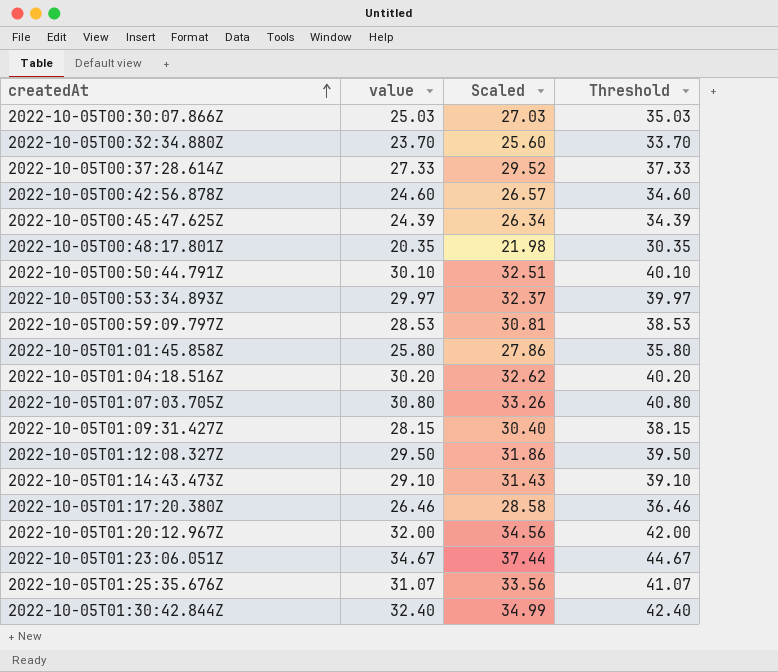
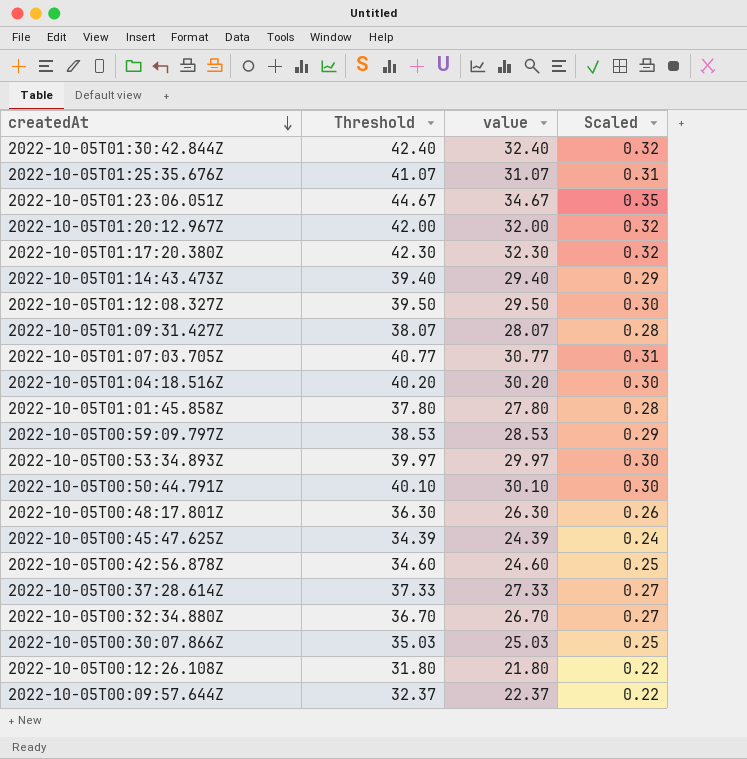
row order: createdAt ascending -> createdAt descending
column Threshold | position: 4 -> 2
column Scaled | formula: [value] * 1.08 -> [value] * 0.01
2022-10-05T01:17:20.380Z | Threshold: 36.46 -> 42.30
2022-10-05T01:17:20.380Z | value: 26.46 -> 32.30
2022-10-05T01:14:43.473Z | Threshold: 39.10 -> 39.40
2022-10-05T01:14:43.473Z | value: 29.10 -> 29.40
2022-10-05T01:09:31.427Z | Threshold: 38.15 -> 38.07
2022-10-05T01:09:31.427Z | value: 28.15 -> 28.07
2022-10-05T01:07:03.705Z | Threshold: 40.80 -> 40.77
2022-10-05T01:07:03.705Z | value: 30.80 -> 30.77
2022-10-05T01:01:45.858Z | Threshold: 35.80 -> 37.80
2022-10-05T01:01:45.858Z | value: 25.80 -> 27.80
2022-10-05T00:48:17.801Z | Threshold: 30.35 -> 36.30
2022-10-05T00:48:17.801Z | value: 20.35 -> 26.30
2022-10-05T00:32:34.880Z | Threshold: 33.70 -> 36.70
2022-10-05T00:32:34.880Z | value: 23.70 -> 26.70
row 2022-10-05T00:12:26.108Z: none -> 31.80 | 21.80 | 0.22
row 2022-10-05T00:09:57.644Z: none -> 32.37 | 22.37 | 0.22

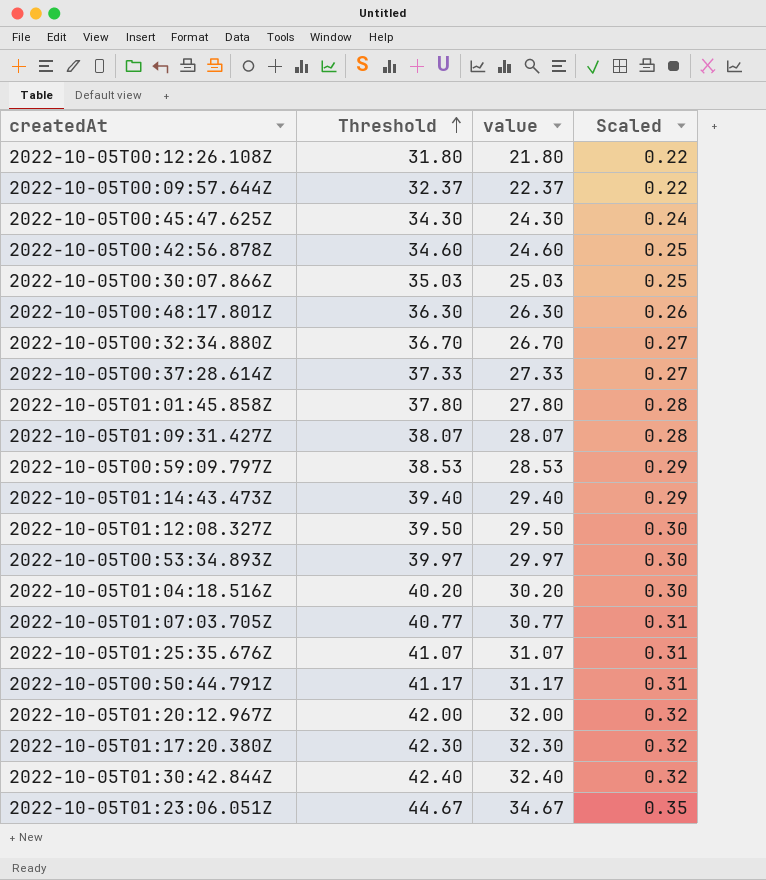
row order: createdAt descending -> Threshold ascending
2022-10-05T00:45:47.625Z | Threshold: 34.39 -> 34.30
2022-10-05T00:45:47.625Z | value: 24.39 -> 24.30
2022-10-05T00:50:44.791Z | Threshold: 40.10 -> 41.17
2022-10-05T00:50:44.791Z | value: 30.10 -> 31.17
2022-10-05T00:50:44.791Z | Scaled: 0.30 -> 0.31

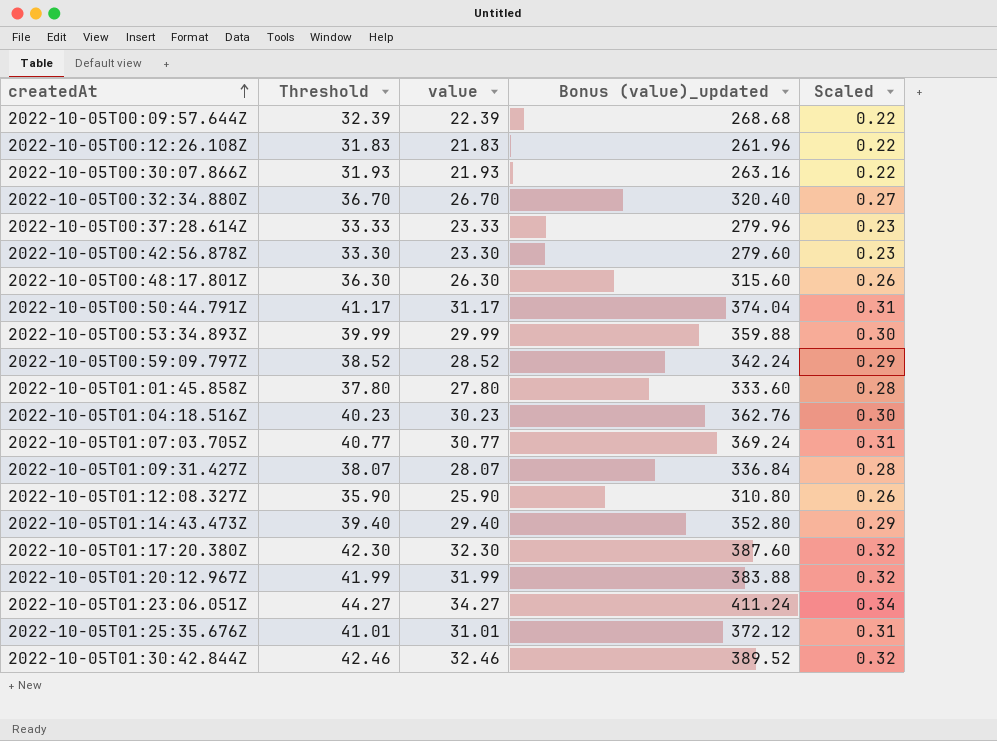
row order: Threshold ascending -> createdAt ascending
column Bonus (value)_updated | formula: none -> [value] * 12
row 2022-10-05T00:45:47.625Z: 34.30 | 24.30 | 0.24 -> none
2022-10-05T00:09:57.644Z | Threshold: 32.37 -> 32.39
2022-10-05T00:09:57.644Z | value: 22.37 -> 22.39
2022-10-05T00:12:26.108Z | Threshold: 31.80 -> 31.83
2022-10-05T00:12:26.108Z | value: 21.80 -> 21.83
2022-10-05T00:30:07.866Z | Threshold: 35.03 -> 31.93
2022-10-05T00:30:07.866Z | value: 25.03 -> 21.93
2022-10-05T00:30:07.866Z | Scaled: 0.25 -> 0.22
2022-10-05T00:37:28.614Z | Threshold: 37.33 -> 33.33
2022-10-05T00:37:28.614Z | value: 27.33 -> 23.33
2022-10-05T00:37:28.614Z | Scaled: 0.27 -> 0.23
2022-10-05T00:42:56.878Z | Threshold: 34.60 -> 33.30
2022-10-05T00:42:56.878Z | value: 24.60 -> 23.30
2022-10-05T00:42:56.878Z | Scaled: 0.25 -> 0.23
2022-10-05T00:53:34.893Z | Threshold: 39.97 -> 39.99
2022-10-05T00:53:34.893Z | value: 29.97 -> 29.99
2022-10-05T00:59:09.797Z | Threshold: 38.53 -> 38.52
2022-10-05T00:59:09.797Z | value: 28.53 -> 28.52
2022-10-05T01:04:18.516Z | Threshold: 40.20 -> 40.23
2022-10-05T01:04:18.516Z | value: 30.20 -> 30.23
2022-10-05T01:12:08.327Z | Threshold: 39.50 -> 35.90
2022-10-05T01:12:08.327Z | value: 29.50 -> 25.90
2022-10-05T01:12:08.327Z | Scaled: 0.30 -> 0.26
2022-10-05T01:20:12.967Z | Threshold: 42.00 -> 41.99
2022-10-05T01:20:12.967Z | value: 32.00 -> 31.99
2022-10-05T01:23:06.051Z | Threshold: 44.67 -> 44.27
2022-10-05T01:23:06.051Z | value: 34.67 -> 34.27
2022-10-05T01:23:06.051Z | Scaled: 0.35 -> 0.34
2022-10-05T01:25:35.676Z | Threshold: 41.07 -> 41.01
2022-10-05T01:25:35.676Z | value: 31.07 -> 31.01
2022-10-05T01:30:42.844Z | Threshold: 42.40 -> 42.46
2022-10-05T01:30:42.844Z | value: 32.40 -> 32.46

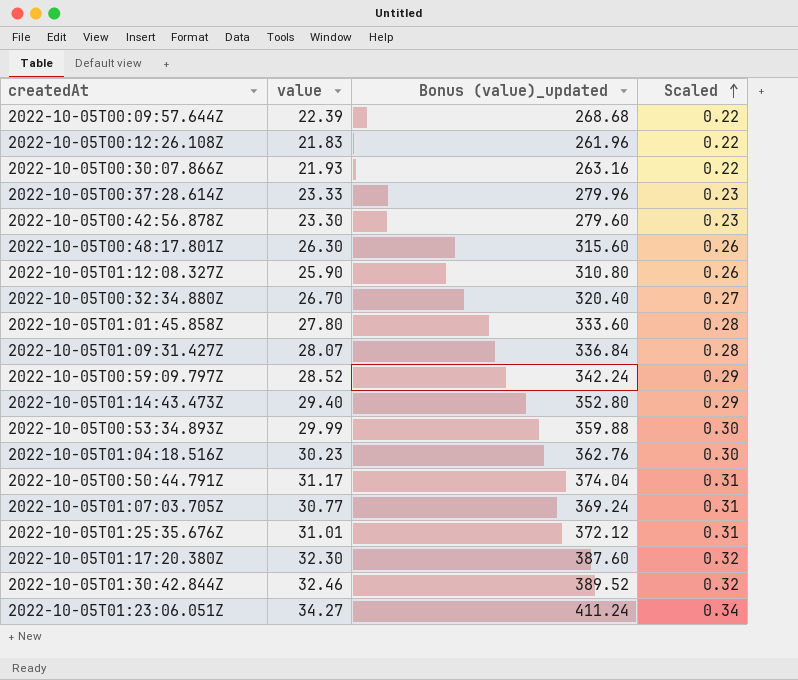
row order: createdAt ascending -> Scaled ascending
column Threshold | formula: [value] + 10 -> none
row 2022-10-05T01:20:12.967Z: 41.99 | 31.99 | 383.88 | 0.32 -> none

